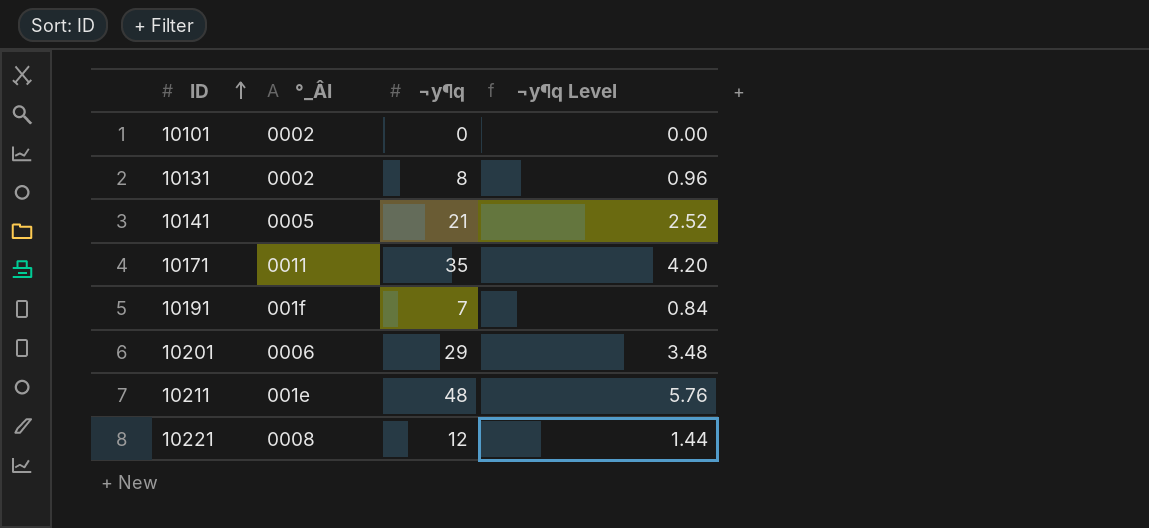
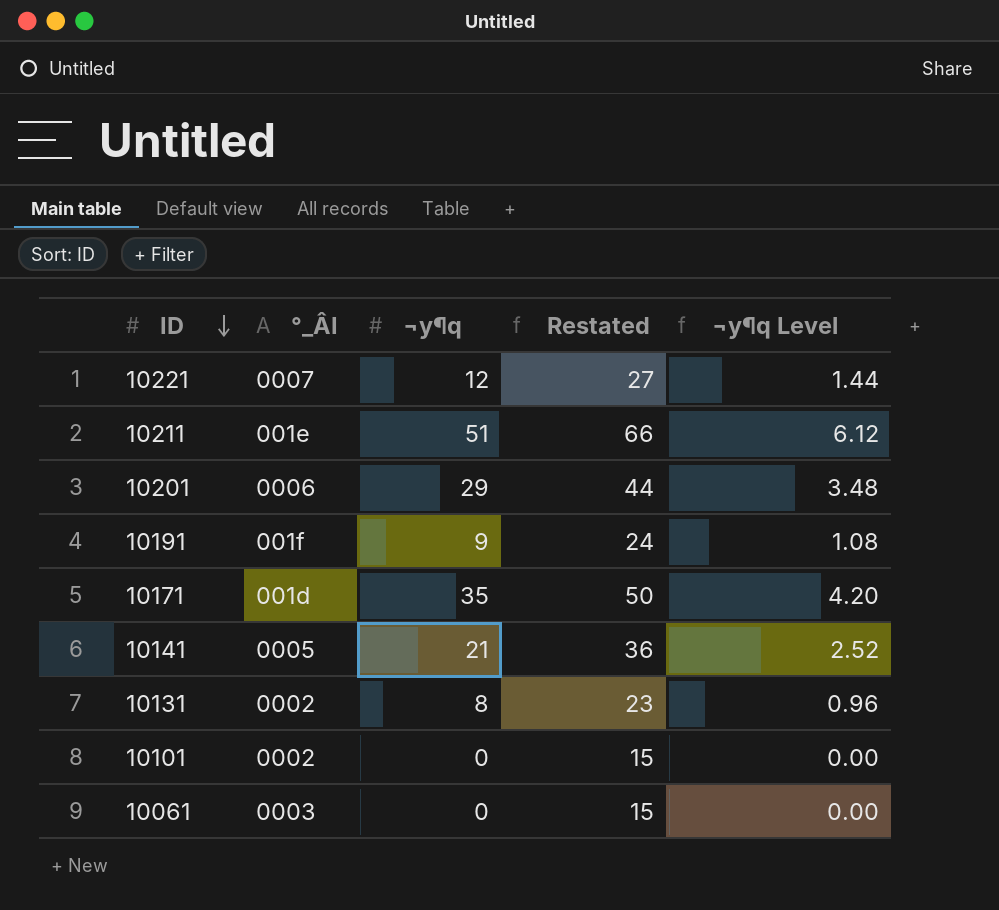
row order: ID ascending -> ID descending
column Restated | formula: none -> [¬y¶q] + 15
10221 | °_ÂI: 0008 -> 0007
10211 | ¬y¶q: 48 -> 51
10211 | ¬y¶q Level: 5.76 -> 6.12
10191 | ¬y¶q: 7 -> 9
10191 | ¬y¶q Level: 0.84 -> 1.08
10171 | °_ÂI: 0011 -> 001d
row 10061: none -> 0003 | 0 | 15 | 0.00

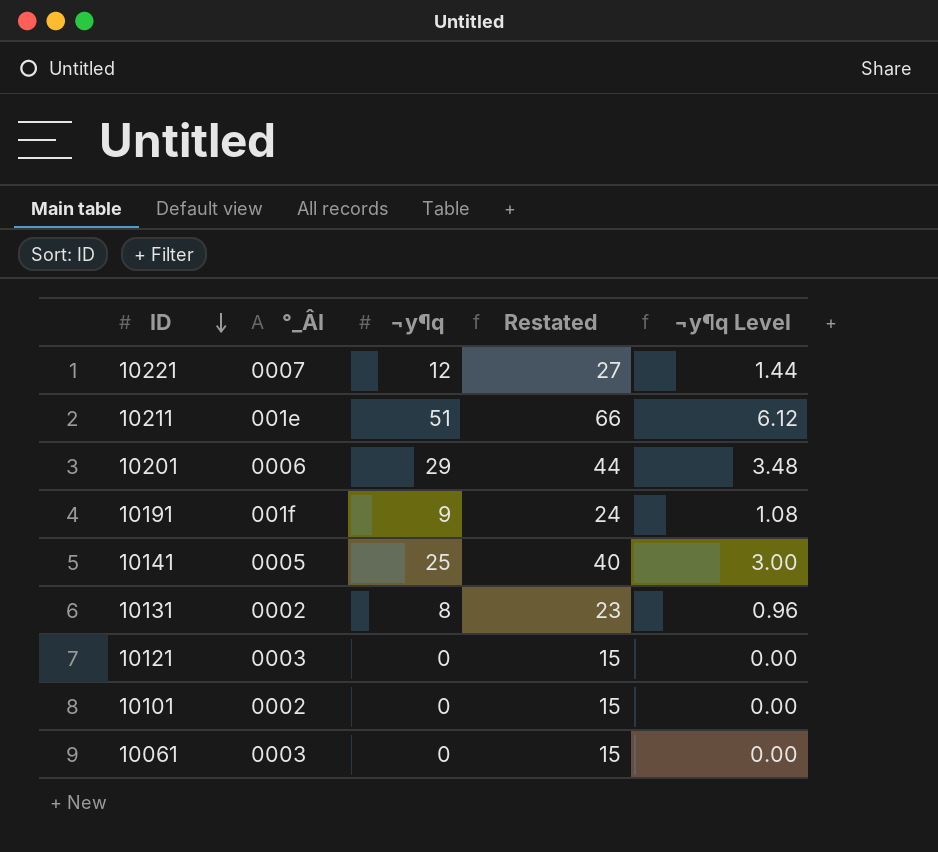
row 10171: 001d | 35 | 50 | 4.20 -> none
10141 | ¬y¶q: 21 -> 25
10141 | Restated: 36 -> 40
10141 | ¬y¶q Level: 2.52 -> 3.00
row 10121: none -> 0003 | 0 | 15 | 0.00

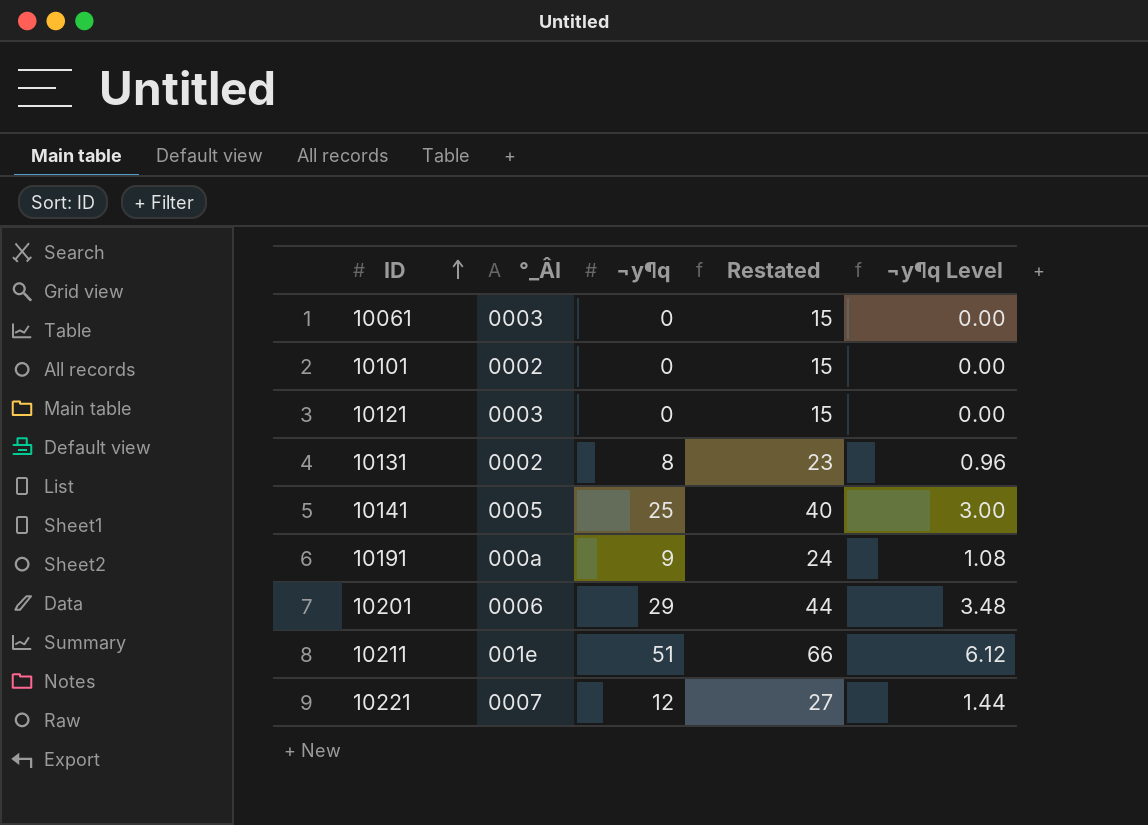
row order: ID descending -> ID ascending
10191 | °_ÂI: 001f -> 000a

